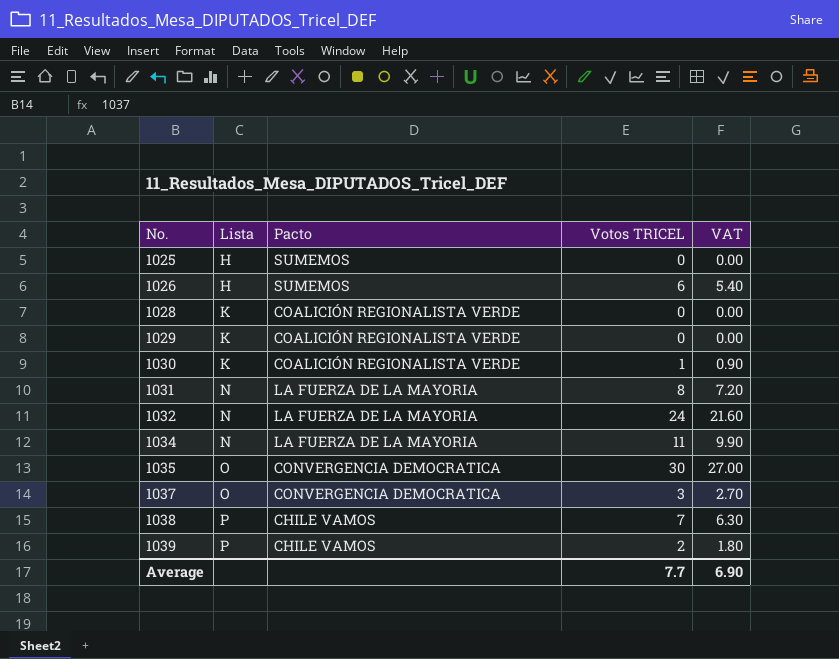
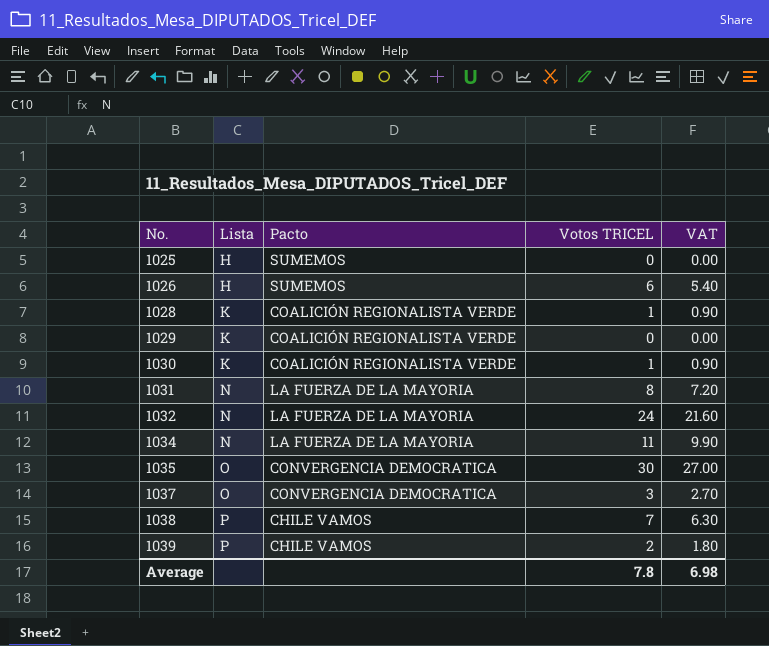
1028 | Votos TRICEL: 0 -> 1
1028 | VAT: 0.00 -> 0.90
Average | Votos TRICEL: 7.7 -> 7.8
Average | VAT: 6.90 -> 6.98

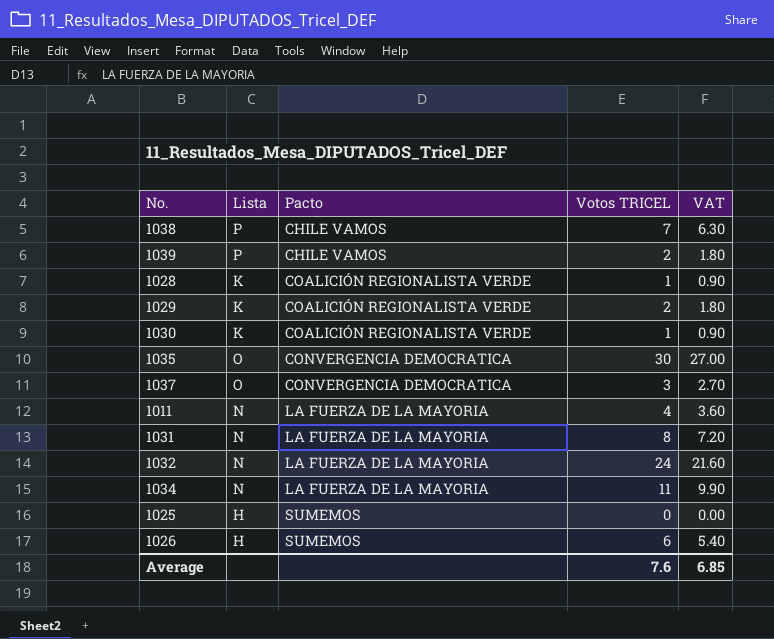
row order: No. ascending -> Pacto ascending
1029 | Votos TRICEL: 0 -> 2
1029 | VAT: 0.00 -> 1.80
row 1011: none -> N | LA FUERZA DE LA MAYORIA | 4 | 3.60
Average | Votos TRICEL: 7.8 -> 7.6
Average | VAT: 6.98 -> 6.85

